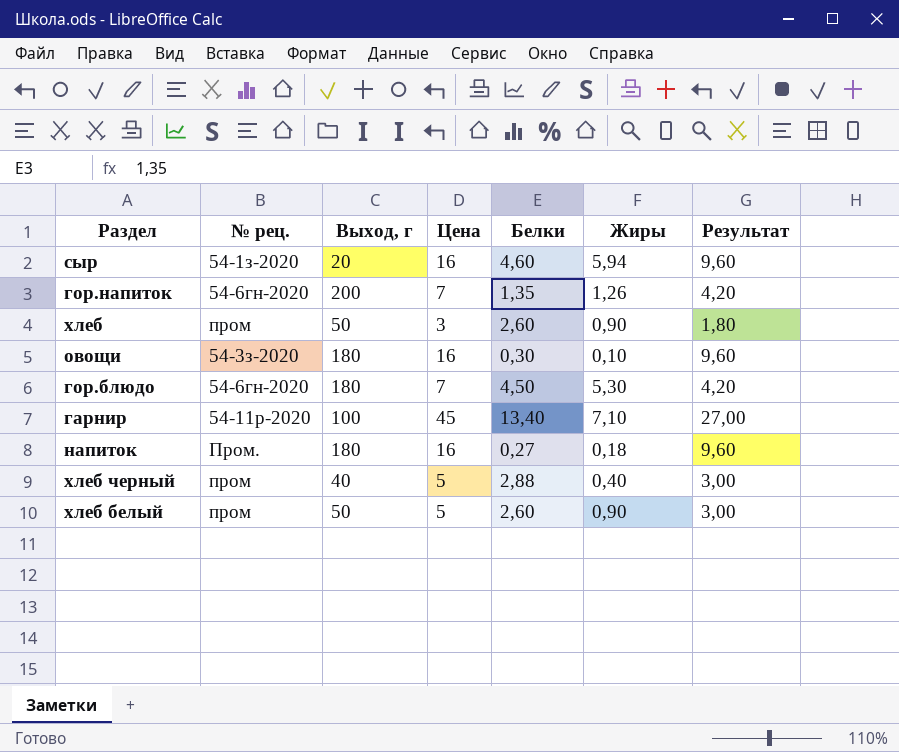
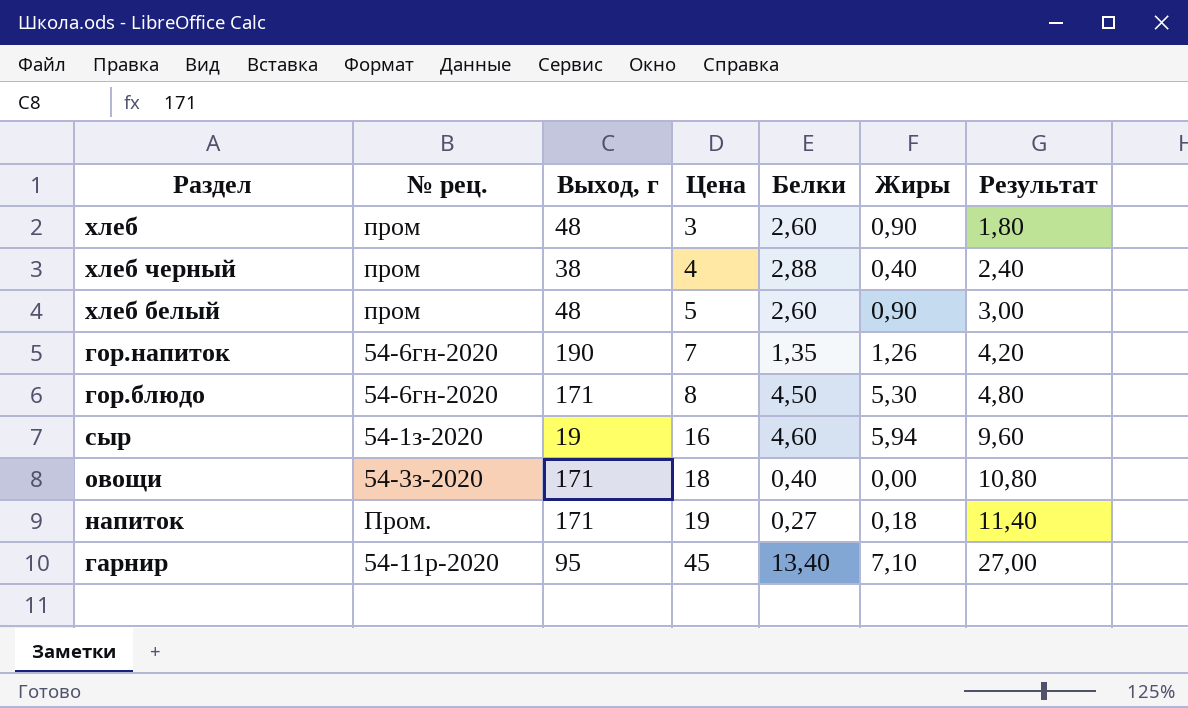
row order: none -> Цена ascending
хлеб | Выход, г: 50 -> 48
хлеб черный | Выход, г: 40 -> 38
хлеб черный | Цена: 5 -> 4
хлеб черный | Результат: 3,00 -> 2,40
хлеб белый | Выход, г: 50 -> 48
гор.напиток | Выход, г: 200 -> 190
гор.блюдо | Выход, г: 180 -> 171
гор.блюдо | Цена: 7 -> 8
гор.блюдо | Результат: 4,20 -> 4,80
сыр | Выход, г: 20 -> 19
овощи | Выход, г: 180 -> 171
овощи | Цена: 16 -> 18
овощи | Белки: 0,30 -> 0,40
овощи | Жиры: 0,10 -> 0,00
овощи | Результат: 9,60 -> 10,80
напиток | Выход, г: 180 -> 171
напиток | Цена: 16 -> 19
напиток | Результат: 9,60 -> 11,40
гарнир | Выход, г: 100 -> 95

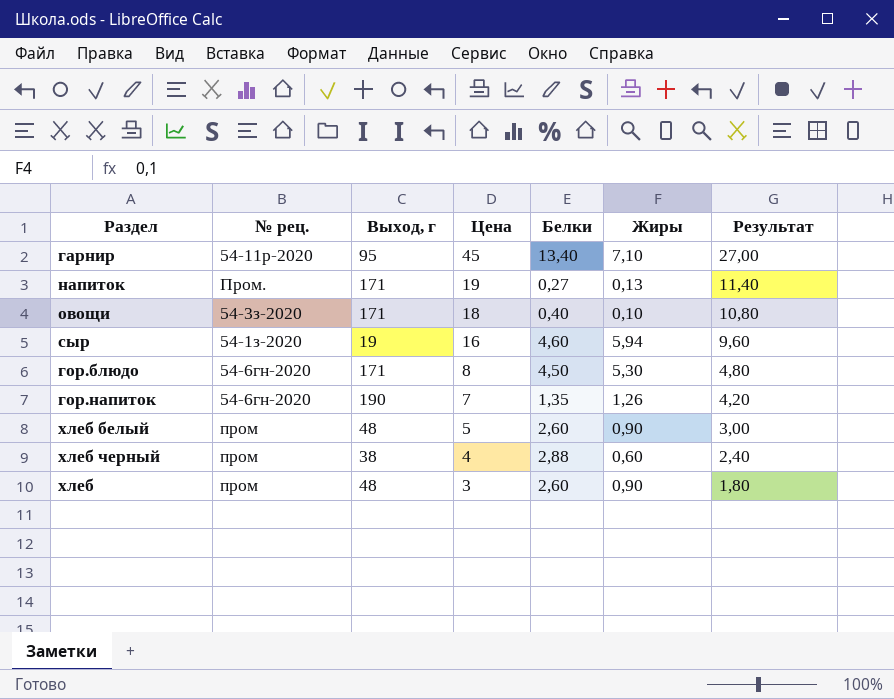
row order: Цена ascending -> Цена descending
напиток | Жиры: 0,18 -> 0,13
овощи | Жиры: 0,00 -> 0,10
хлеб черный | Жиры: 0,40 -> 0,60

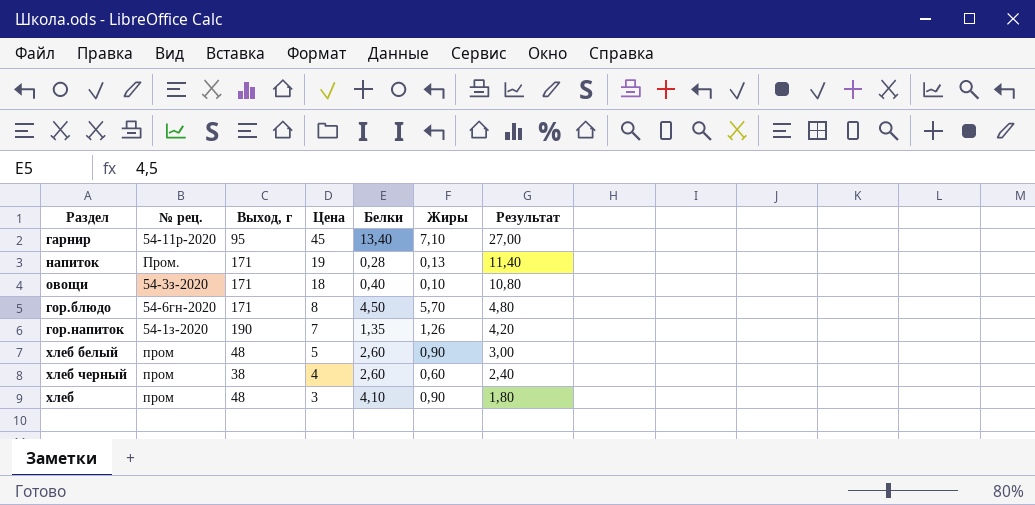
row сыр: 54-1з-2020 | 19 | 16 | 4,60 | 5,94 | 9,60 -> none
напиток | Белки: 0,27 -> 0,28
гор.блюдо | Жиры: 5,30 -> 5,70
гор.напиток | № рец.: 54-6гн-2020 -> 54-1з-2020
хлеб черный | Белки: 2,88 -> 2,60
хлеб | Белки: 2,60 -> 4,10

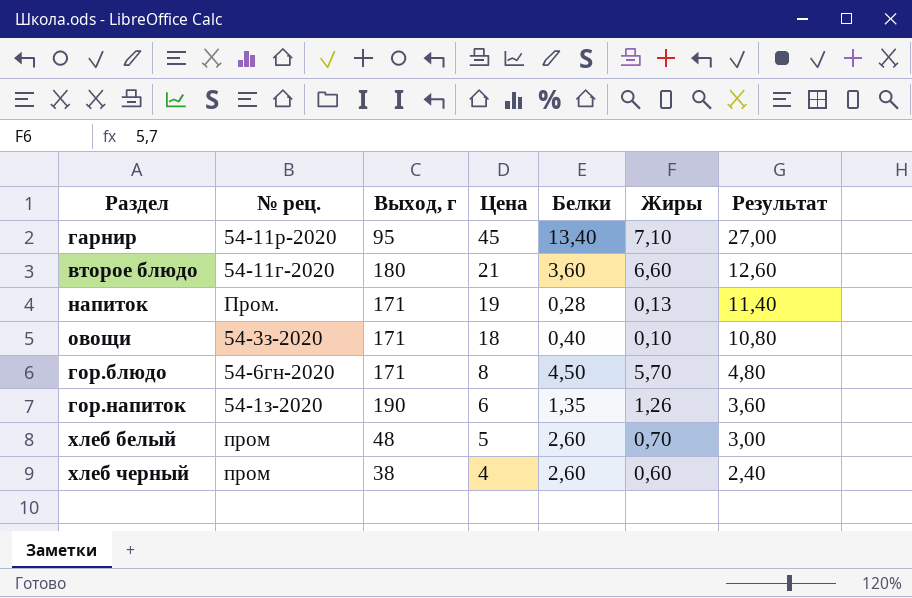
row хлеб: пром | 48 | 3 | 4,10 | 0,90 | 1,80 -> none
row второе блюдо: none -> 54-11г-2020 | 180 | 21 | 3,60 | 6,60 | 12,60
гор.напиток | Цена: 7 -> 6
гор.напиток | Результат: 4,20 -> 3,60
хлеб белый | Жиры: 0,90 -> 0,70

